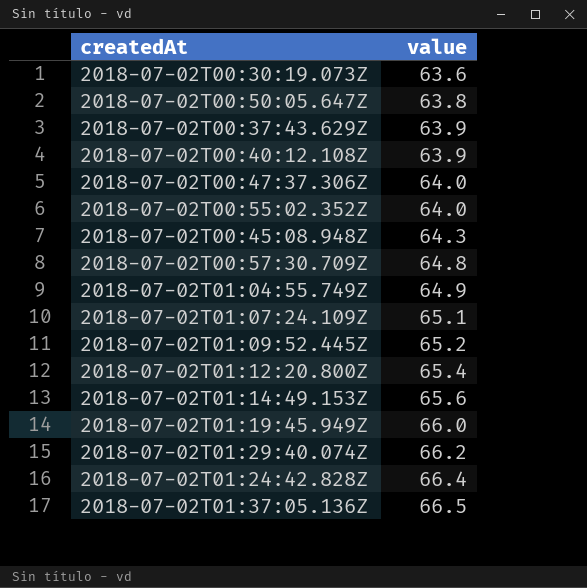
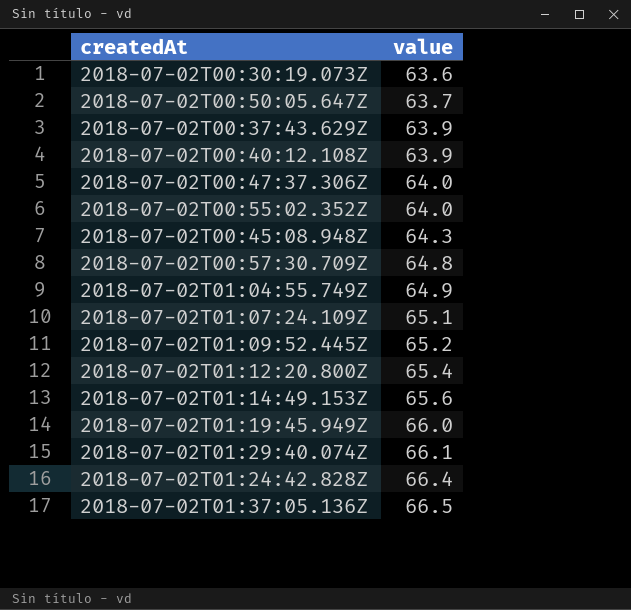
2018-07-02T00:50:05.647Z | value: 63.8 -> 63.7
2018-07-02T01:29:40.074Z | value: 66.2 -> 66.1

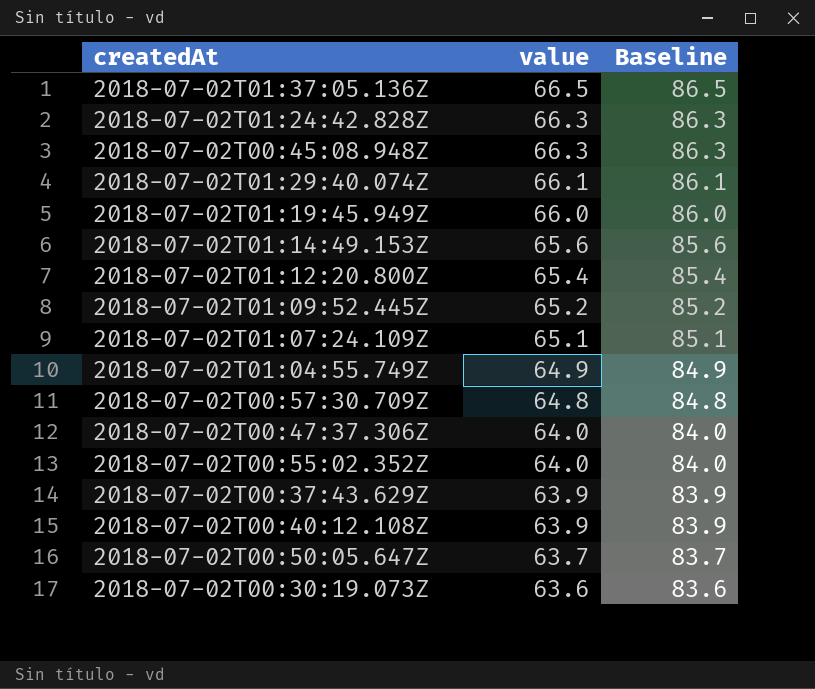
row order: value ascending -> value descending
column Baseline | formula: none -> [value] + 20
2018-07-02T01:24:42.828Z | value: 66.4 -> 66.3
2018-07-02T00:45:08.948Z | value: 64.3 -> 66.3

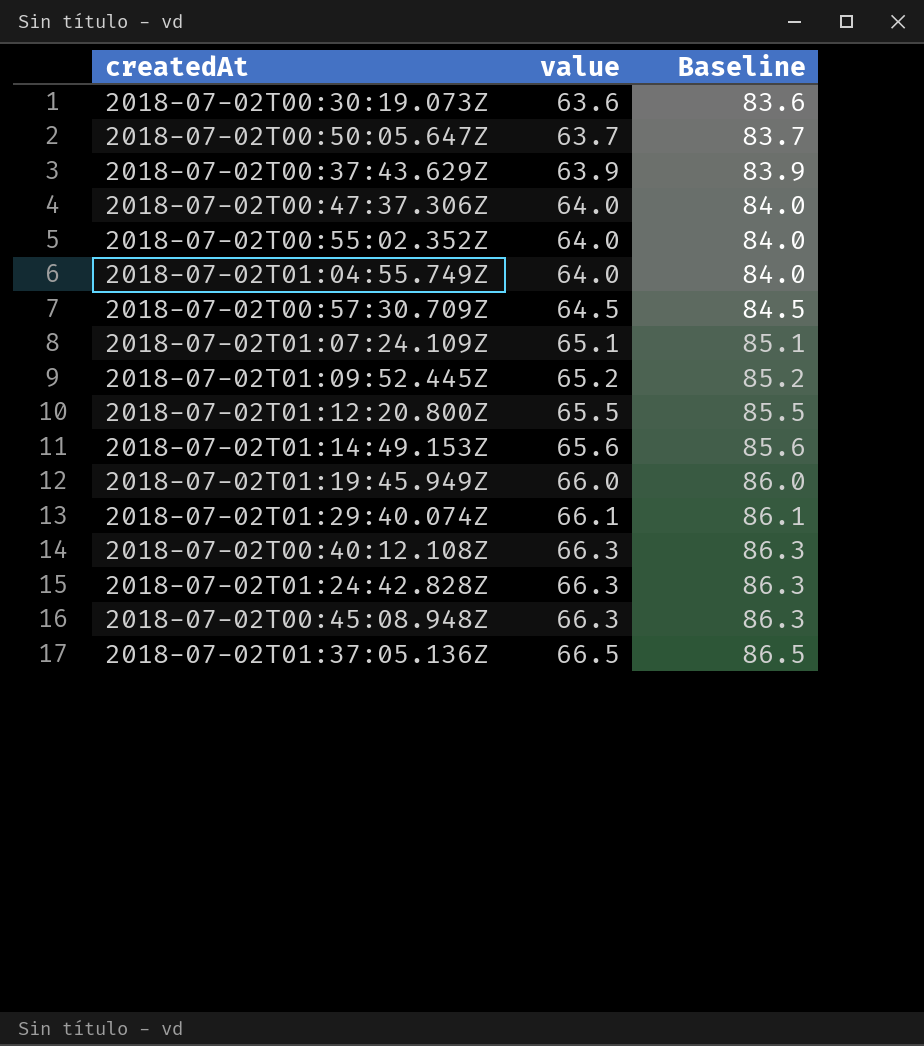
row order: value descending -> value ascending
2018-07-02T01:04:55.749Z | value: 64.9 -> 64.0
2018-07-02T01:04:55.749Z | Baseline: 84.9 -> 84.0
2018-07-02T00:57:30.709Z | value: 64.8 -> 64.5
2018-07-02T00:57:30.709Z | Baseline: 84.8 -> 84.5
2018-07-02T01:12:20.800Z | value: 65.4 -> 65.5
2018-07-02T01:12:20.800Z | Baseline: 85.4 -> 85.5
2018-07-02T00:40:12.108Z | value: 63.9 -> 66.3
2018-07-02T00:40:12.108Z | Baseline: 83.9 -> 86.3

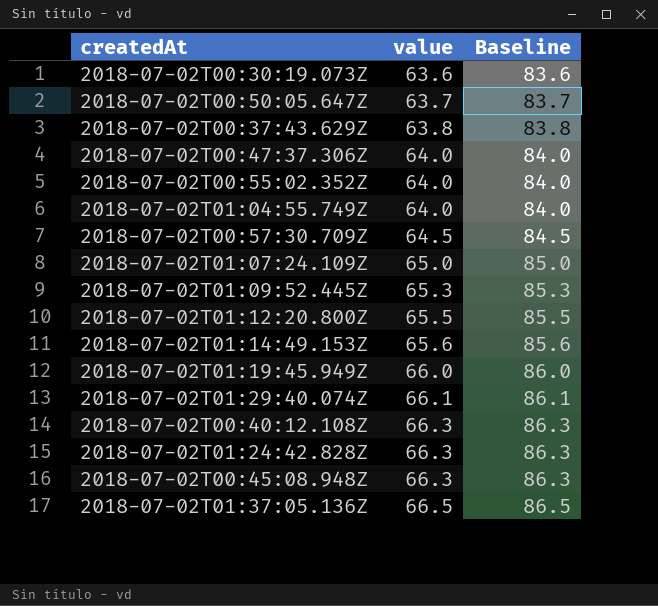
2018-07-02T00:37:43.629Z | value: 63.9 -> 63.8
2018-07-02T00:37:43.629Z | Baseline: 83.9 -> 83.8
2018-07-02T01:07:24.109Z | value: 65.1 -> 65.0
2018-07-02T01:07:24.109Z | Baseline: 85.1 -> 85.0
2018-07-02T01:09:52.445Z | value: 65.2 -> 65.3
2018-07-02T01:09:52.445Z | Baseline: 85.2 -> 85.3

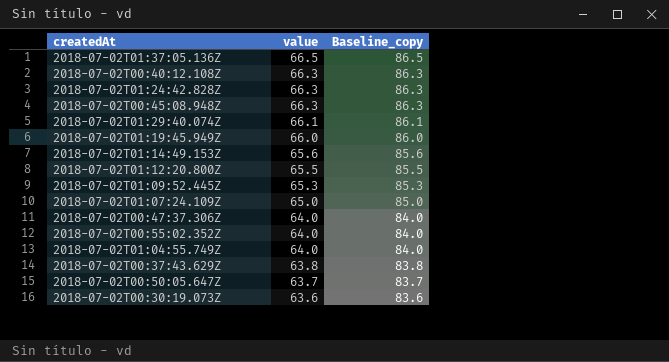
row order: value ascending -> value descending
column name: Baseline -> Baseline_copy
row 2018-07-02T00:57:30.709Z: 64.5 | 84.5 -> none

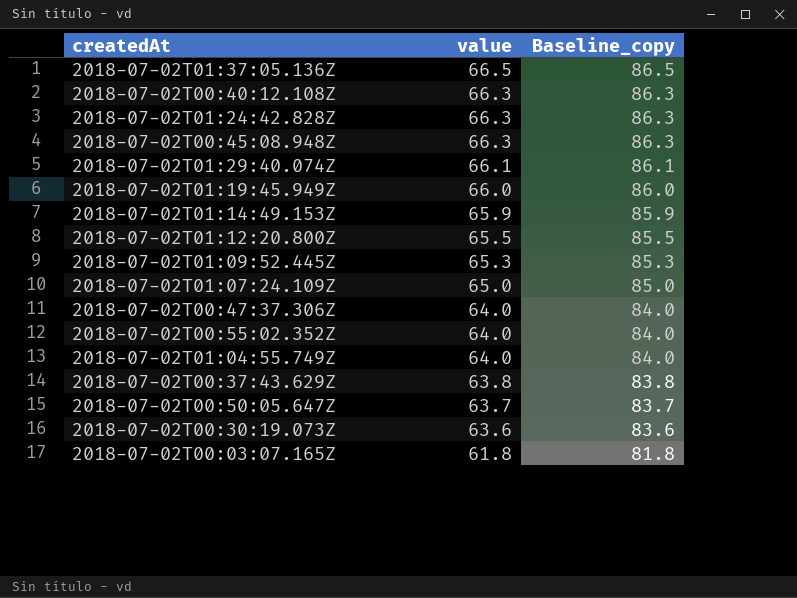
2018-07-02T01:14:49.153Z | value: 65.6 -> 65.9
2018-07-02T01:14:49.153Z | Baseline_copy: 85.6 -> 85.9
row 2018-07-02T00:03:07.165Z: none -> 61.8 | 81.8

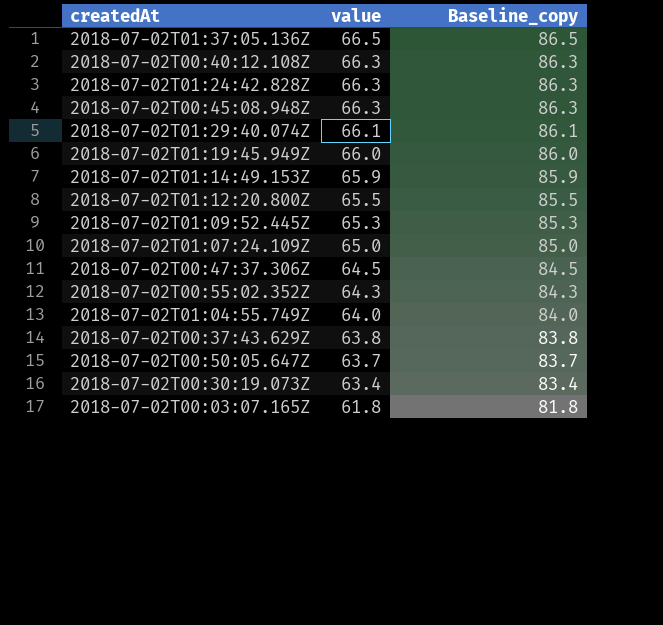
2018-07-02T00:47:37.306Z | value: 64.0 -> 64.5
2018-07-02T00:47:37.306Z | Baseline_copy: 84.0 -> 84.5
2018-07-02T00:55:02.352Z | value: 64.0 -> 64.3
2018-07-02T00:55:02.352Z | Baseline_copy: 84.0 -> 84.3
2018-07-02T00:30:19.073Z | value: 63.6 -> 63.4
2018-07-02T00:30:19.073Z | Baseline_copy: 83.6 -> 83.4

